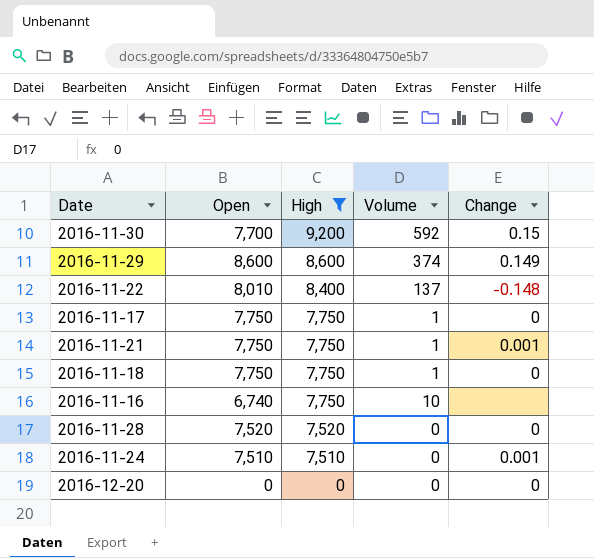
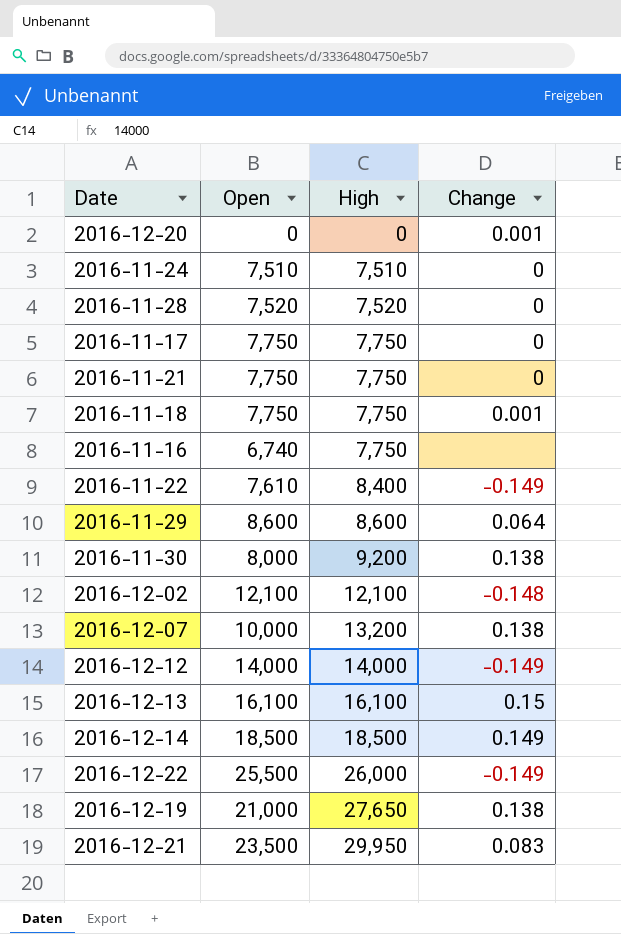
filter: High <= 9,200 -> none
row order: High descending -> High ascending
column Volume | position: 4 -> none
2016-12-20 | Change: 0 -> 0.001
2016-11-24 | Change: 0.001 -> 0
2016-11-21 | Change: 0.001 -> 0
2016-11-18 | Change: 0 -> 0.001
2016-11-22 | Open: 8,010 -> 7,610
2016-11-22 | Change: -0.148 -> -0.149
2016-11-29 | Change: 0.149 -> 0.064
2016-11-30 | Open: 7,700 -> 8,000
2016-11-30 | Change: 0.15 -> 0.138

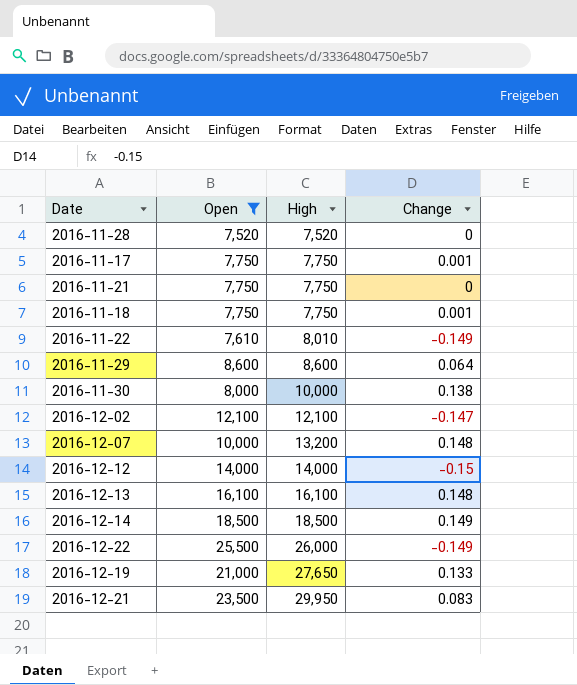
filter: none -> Open >= 7,520
2016-11-17 | Change: 0 -> 0.001
2016-11-22 | High: 8,400 -> 8,010
2016-11-30 | High: 9,200 -> 10,000
2016-12-02 | Change: -0.148 -> -0.147
2016-12-07 | Change: 0.138 -> 0.148
2016-12-12 | Change: -0.149 -> -0.15
2016-12-13 | Change: 0.15 -> 0.148
2016-12-19 | Change: 0.138 -> 0.133

